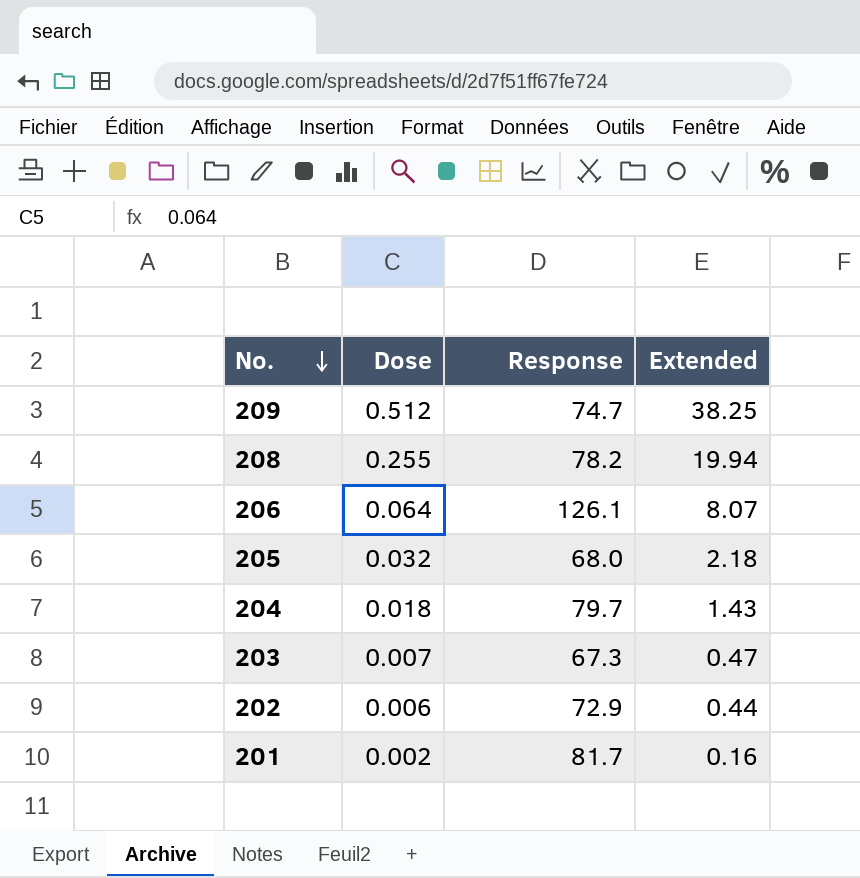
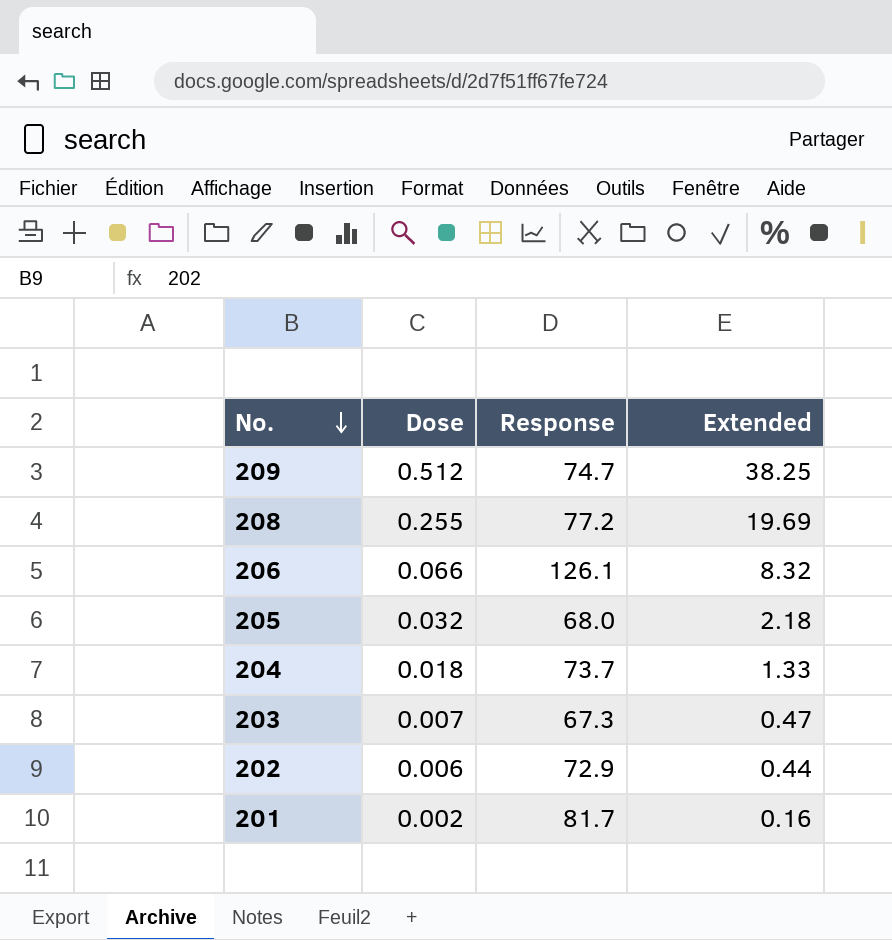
208 | Response: 78.2 -> 77.2
208 | Extended: 19.94 -> 19.69
206 | Dose: 0.064 -> 0.066
206 | Extended: 8.07 -> 8.32
204 | Response: 79.7 -> 73.7
204 | Extended: 1.43 -> 1.33

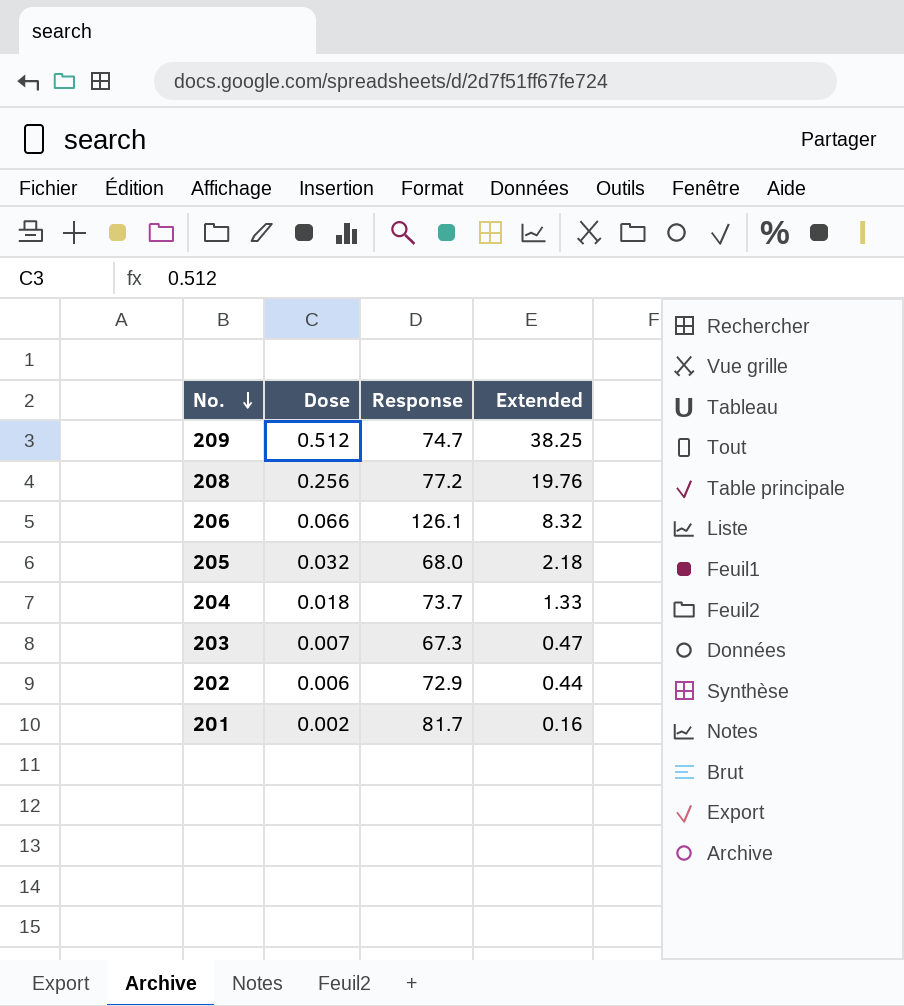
208 | Dose: 0.255 -> 0.256
208 | Extended: 19.69 -> 19.76

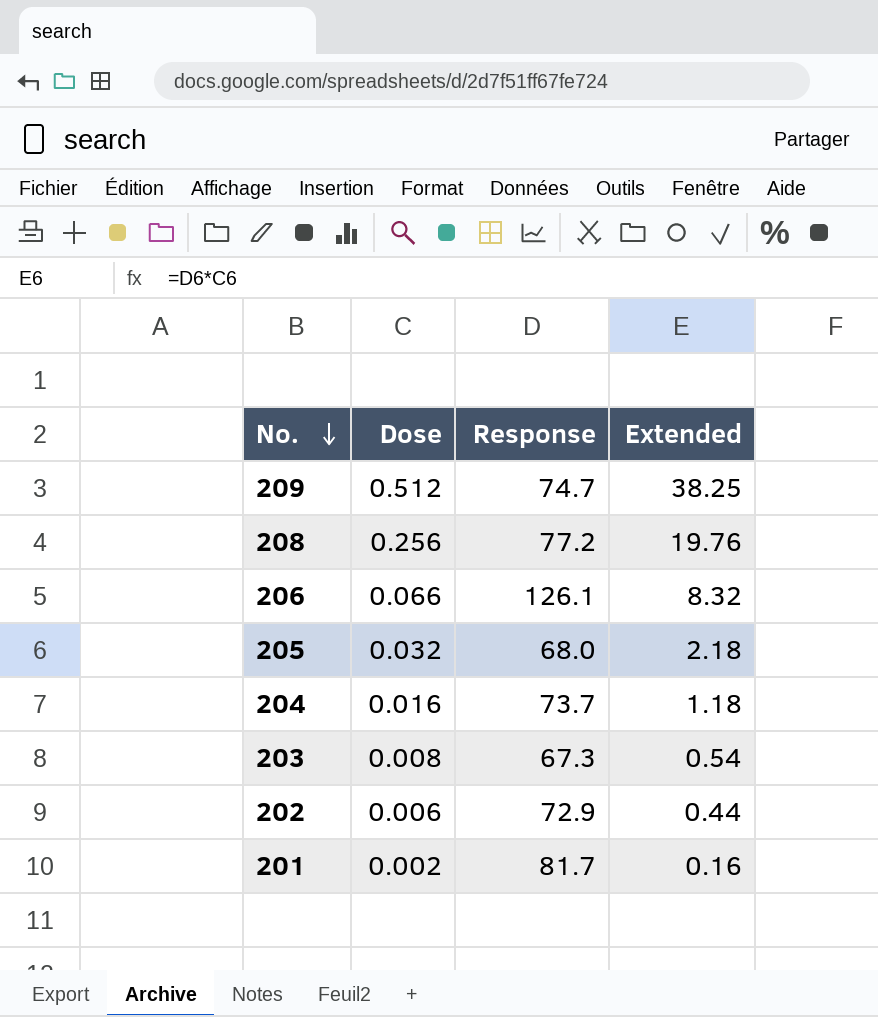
204 | Dose: 0.018 -> 0.016
204 | Extended: 1.33 -> 1.18
203 | Dose: 0.007 -> 0.008
203 | Extended: 0.47 -> 0.54

